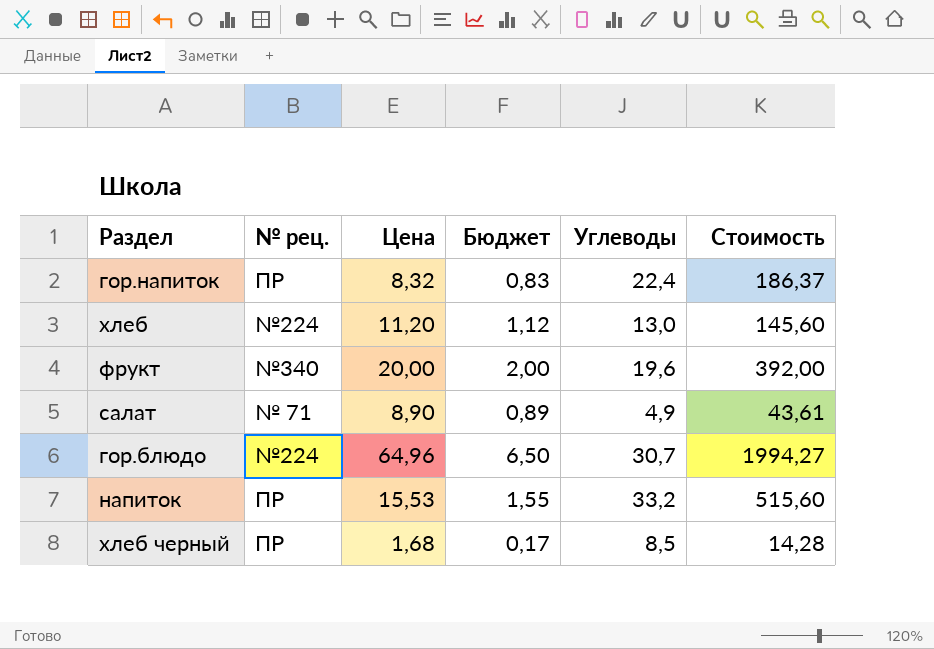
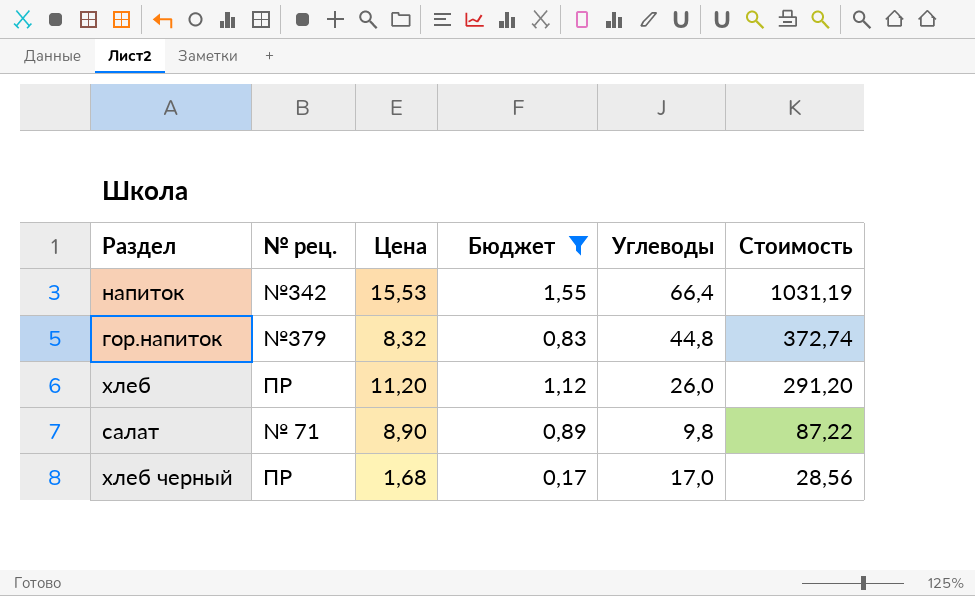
filter: none -> Бюджет <= 1,55
row order: none -> Стоимость descending
напиток | № рец.: ПР -> №342
напиток | Углеводы: 33,2 -> 66,4
напиток | Стоимость: 515,60 -> 1031,19
гор.напиток | № рец.: ПР -> №379
гор.напиток | Углеводы: 22,4 -> 44,8
гор.напиток | Стоимость: 186,37 -> 372,74
хлеб | № рец.: №224 -> ПР
хлеб | Углеводы: 13,0 -> 26,0
хлеб | Стоимость: 145,60 -> 291,20
салат | Углеводы: 4,9 -> 9,8
салат | Стоимость: 43,61 -> 87,22
хлеб черный | Углеводы: 8,5 -> 17,0
хлеб черный | Стоимость: 14,28 -> 28,56

